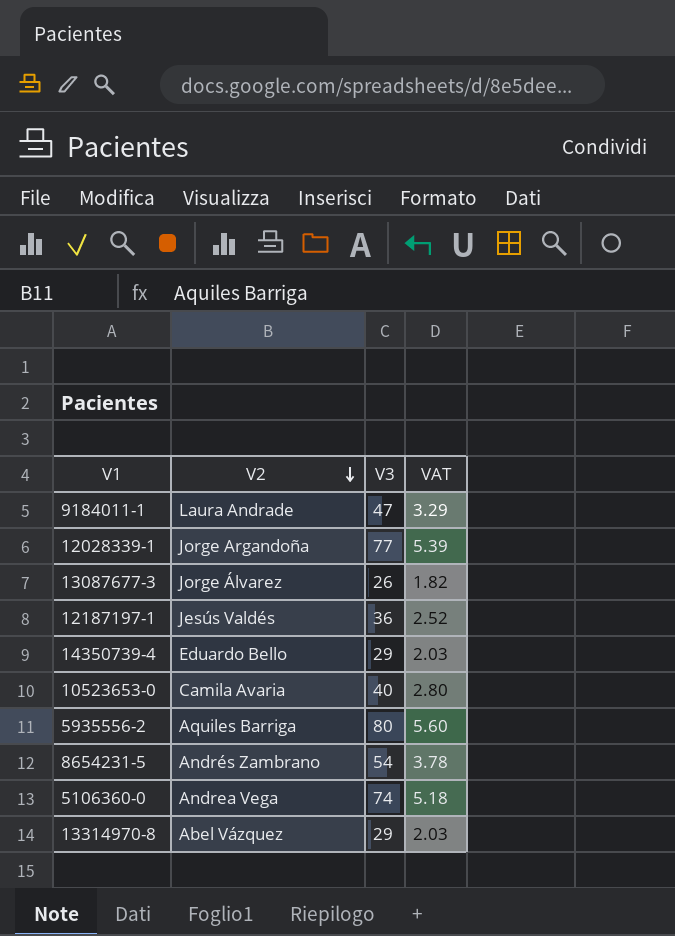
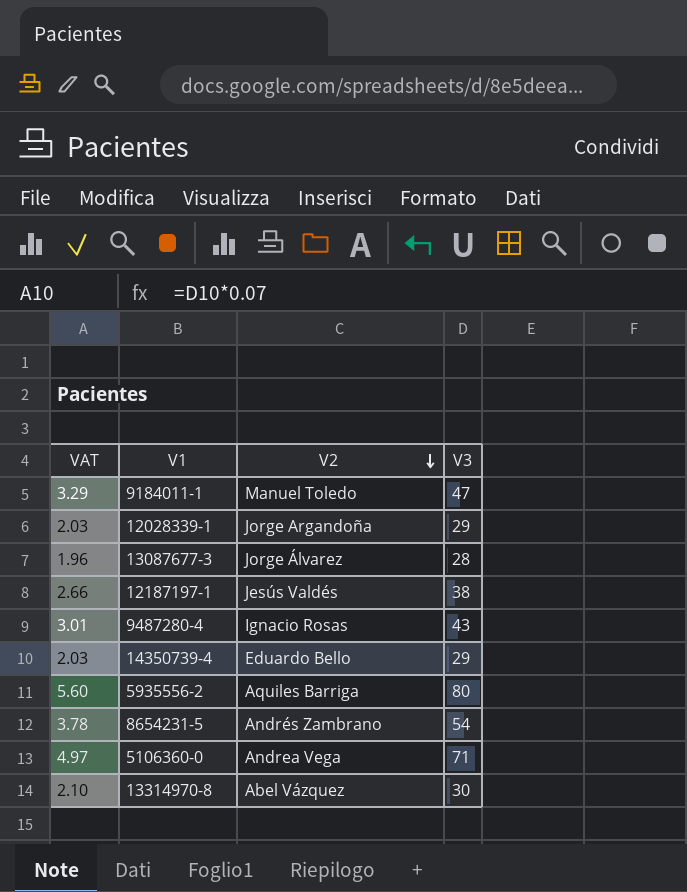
column VAT | position: 4 -> 1
row 10523653-0: Camila Avaria | 40 | 2.80 -> none
9184011-1 | V2: Laura Andrade -> Manuel Toledo
12028339-1 | VAT: 5.39 -> 2.03
12028339-1 | V3: 77 -> 29
13087677-3 | VAT: 1.82 -> 1.96
13087677-3 | V3: 26 -> 28
12187197-1 | VAT: 2.52 -> 2.66
12187197-1 | V3: 36 -> 38
row 9487280-4: none -> 3.01 | Ignacio Rosas | 43
5106360-0 | VAT: 5.18 -> 4.97
5106360-0 | V3: 74 -> 71
13314970-8 | VAT: 2.03 -> 2.10
13314970-8 | V3: 29 -> 30

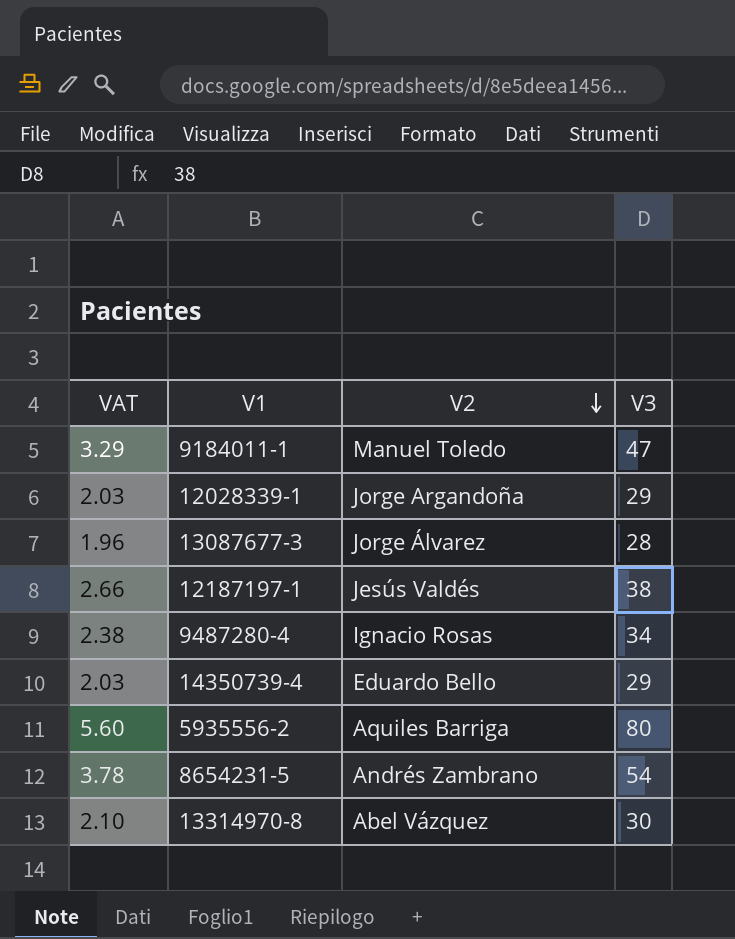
row 5106360-0: 4.97 | Andrea Vega | 71 -> none
9487280-4 | VAT: 3.01 -> 2.38
9487280-4 | V3: 43 -> 34

